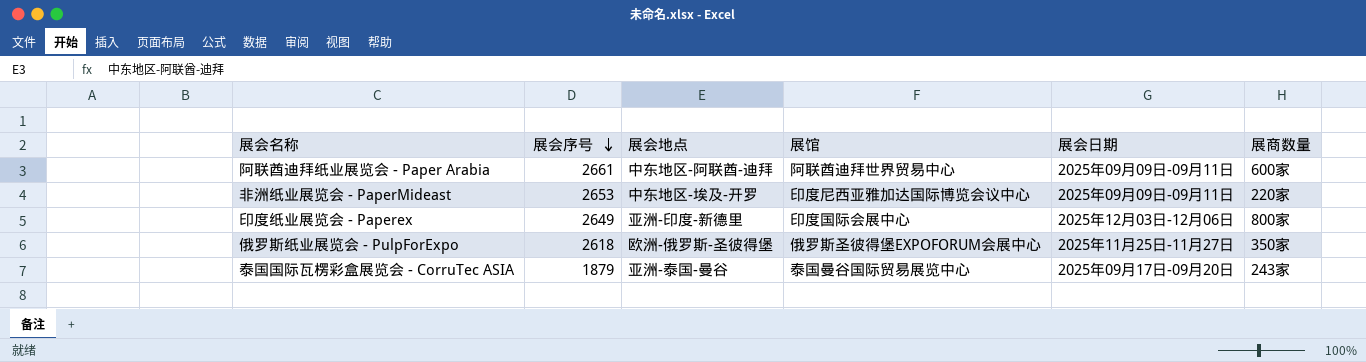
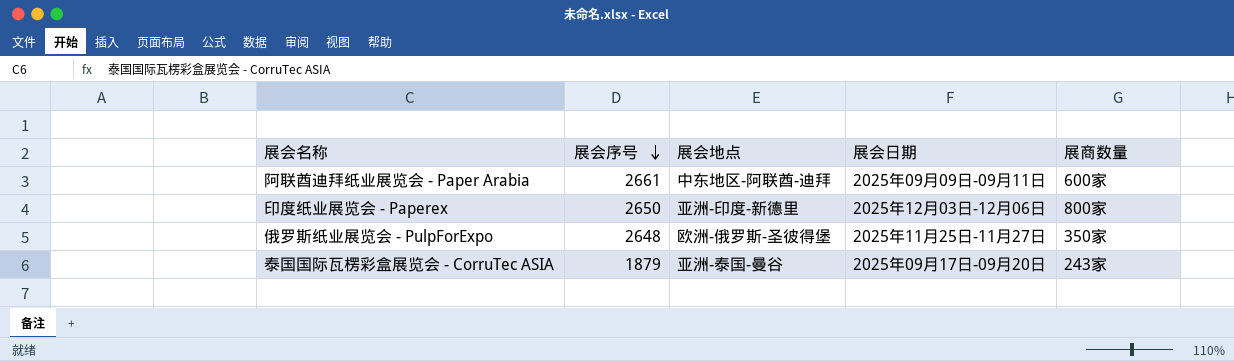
column 展馆 | position: 4 -> none
row 非洲纸业展览会 - PaperMideast: 2653 | 中东地区-埃及-开罗 | 印度尼西亚雅加达国际博览会议中心 | 2025年09月09日-09月11日 | 220家 -> none
印度纸业展览会 - Paperex | 展会序号: 2649 -> 2650
俄罗斯纸业展览会 - PulpForExpo | 展会序号: 2618 -> 2648

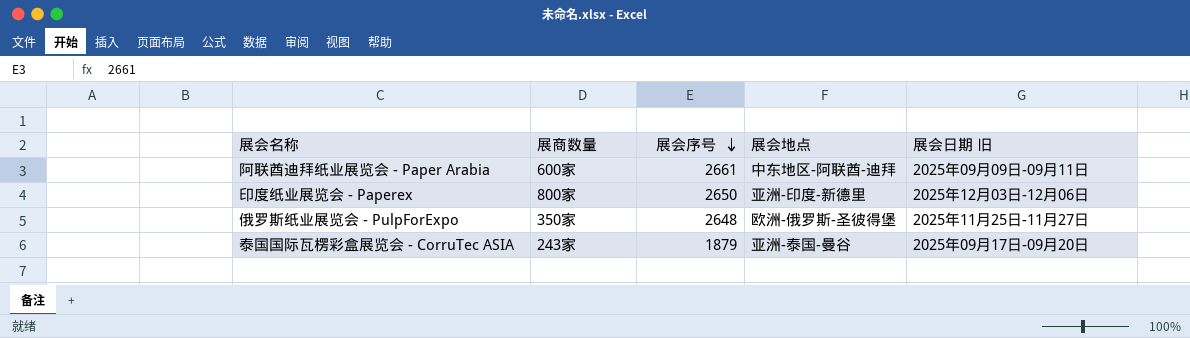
column 展商数量 | position: 5 -> 2
column name: 展会日期 -> 展会日期 旧

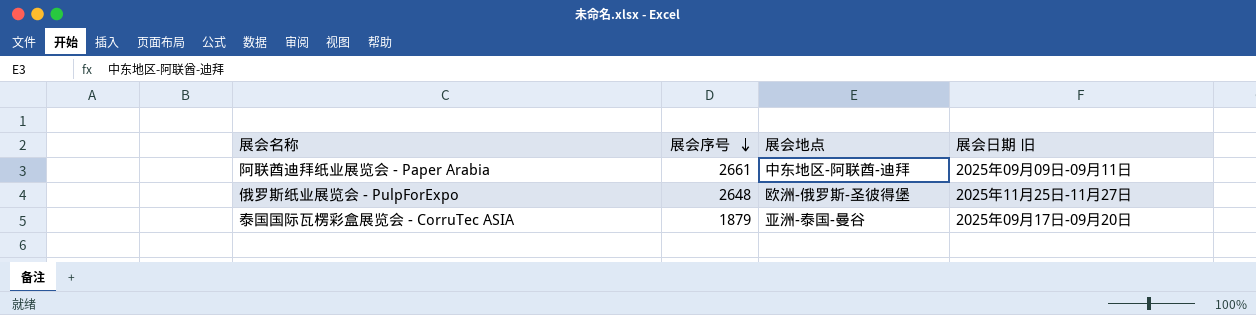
column 展商数量 | position: 2 -> none
row 印度纸业展览会 - Paperex: 800家 | 2650 | 亚洲-印度-新德里 | 2025年12月03日-12月06日 -> none

